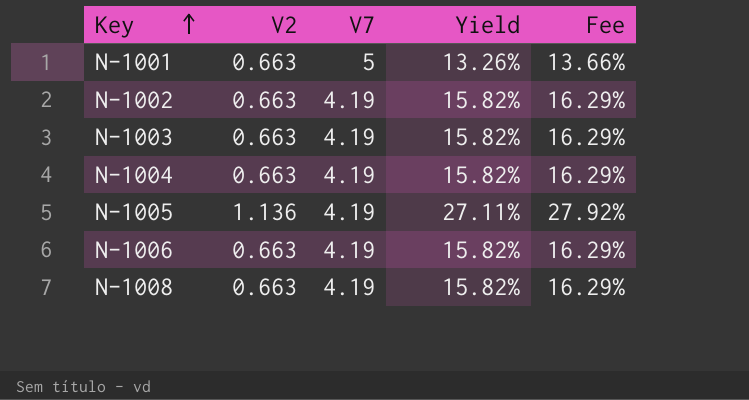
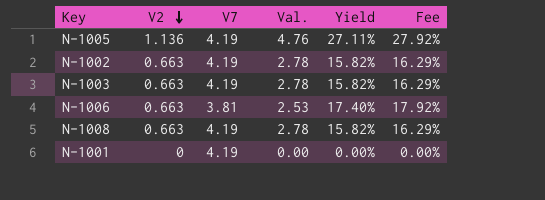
row order: Key ascending -> V2 descending
column Val. | formula: none -> [V2] * [V7]
row N-1004: 0.663 | 4.19 | 15.82% | 16.29% -> none
N-1006 | V7: 4.19 -> 3.81
N-1006 | Yield: 15.82% -> 17.40%
N-1006 | Fee: 16.29% -> 17.92%
N-1001 | V2: 0.663 -> 0
N-1001 | V7: 5 -> 4.19
N-1001 | Yield: 13.26% -> 0.00%
N-1001 | Fee: 13.66% -> 0.00%

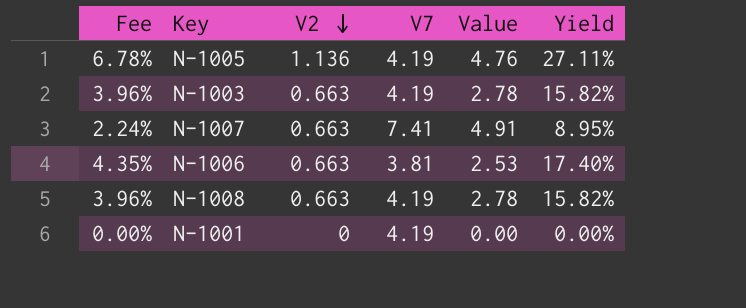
column Fee | formula: [Yield] * 1.03 -> [Yield] * 0.25
column Fee | position: 6 -> 1
column name: Val. -> Value
row N-1002: 0.663 | 4.19 | 2.78 | 15.82% | 16.29% -> none
row N-1007: none -> 2.24% | 0.663 | 7.41 | 4.91 | 8.95%

